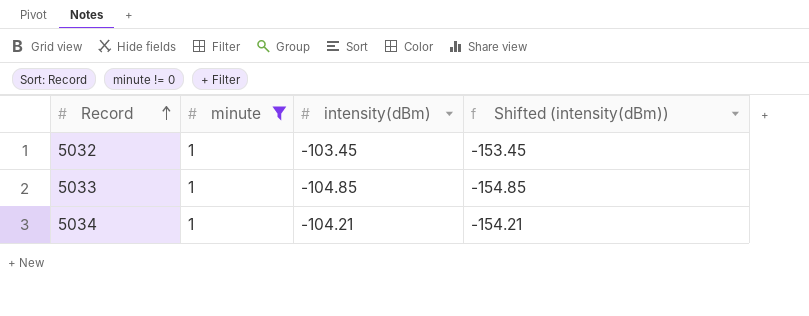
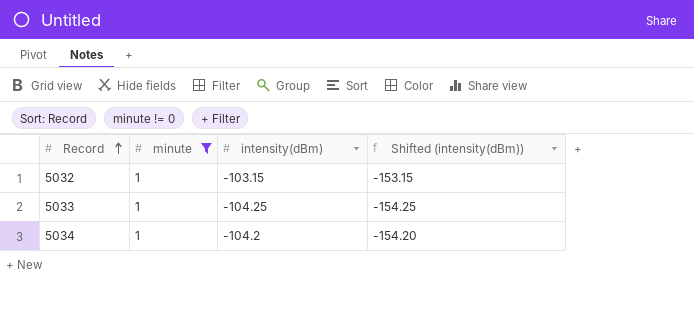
5032 | intensity(dBm): -103.45 -> -103.15
5032 | Shifted (intensity(dBm)): -153.45 -> -153.15
5033 | intensity(dBm): -104.85 -> -104.25
5033 | Shifted (intensity(dBm)): -154.85 -> -154.25
5034 | intensity(dBm): -104.21 -> -104.2
5034 | Shifted (intensity(dBm)): -154.21 -> -154.20

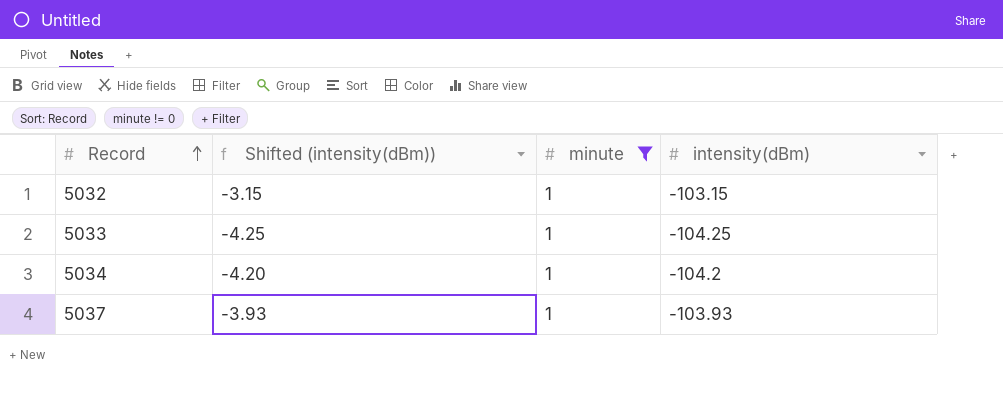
column Shifted (intensity(dBm)) | formula: [intensity(dBm)] - 50 -> [intensity(dBm)] + 100
column Shifted (intensity(dBm)) | position: 4 -> 2
row 5037: none -> -3.93 | 1 | -103.93

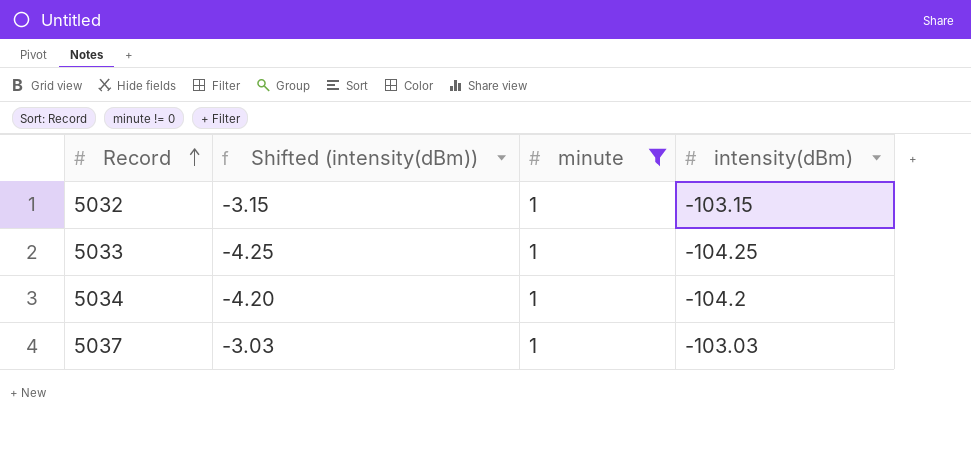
5037 | Shifted (intensity(dBm)): -3.93 -> -3.03
5037 | intensity(dBm): -103.93 -> -103.03

